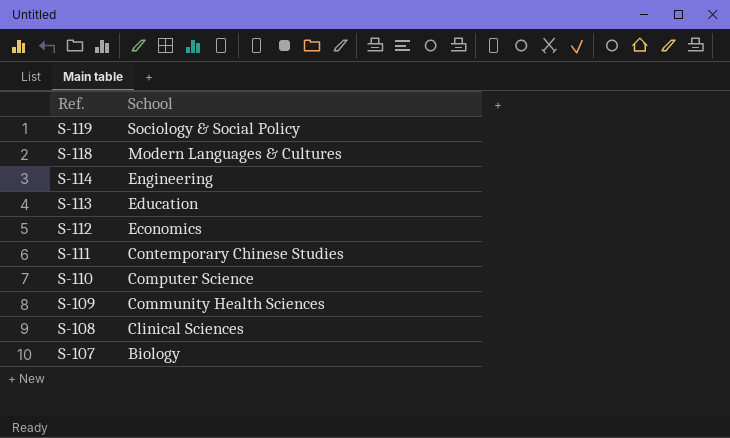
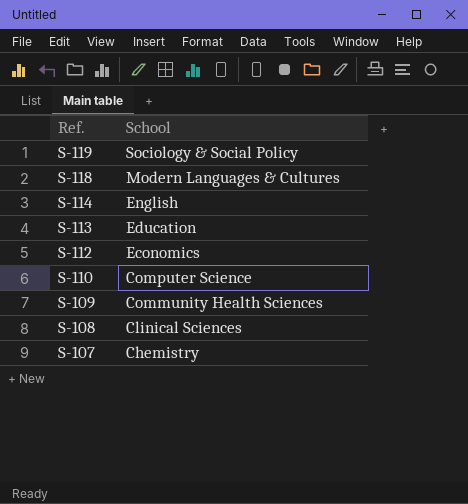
row S-111: Contemporary Chinese Studies -> none
S-114 | School: Engineering -> English
S-107 | School: Biology -> Chemistry

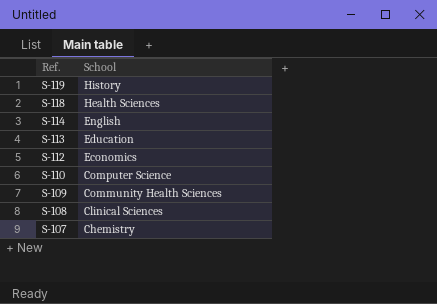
S-119 | School: Sociology & Social Policy -> History
S-118 | School: Modern Languages & Cultures -> Health Sciences

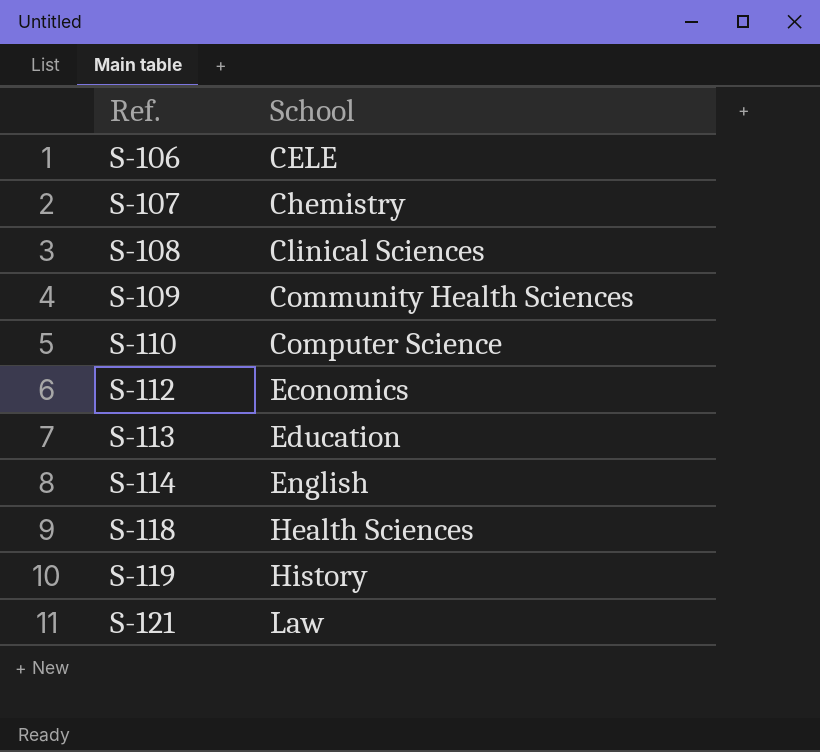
row order: Ref. descending -> Ref. ascending
row S-106: none -> CELE
row S-121: none -> Law

